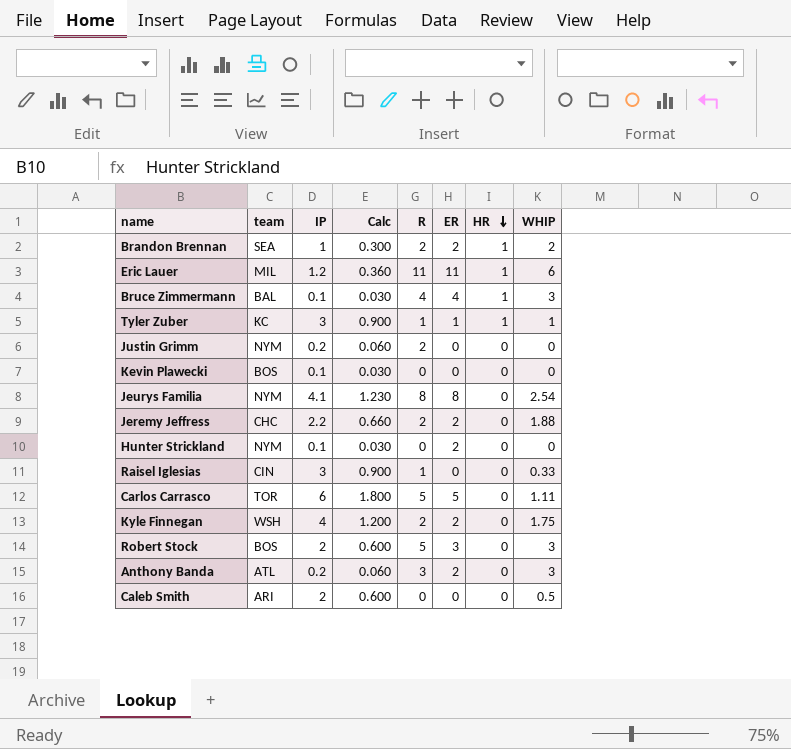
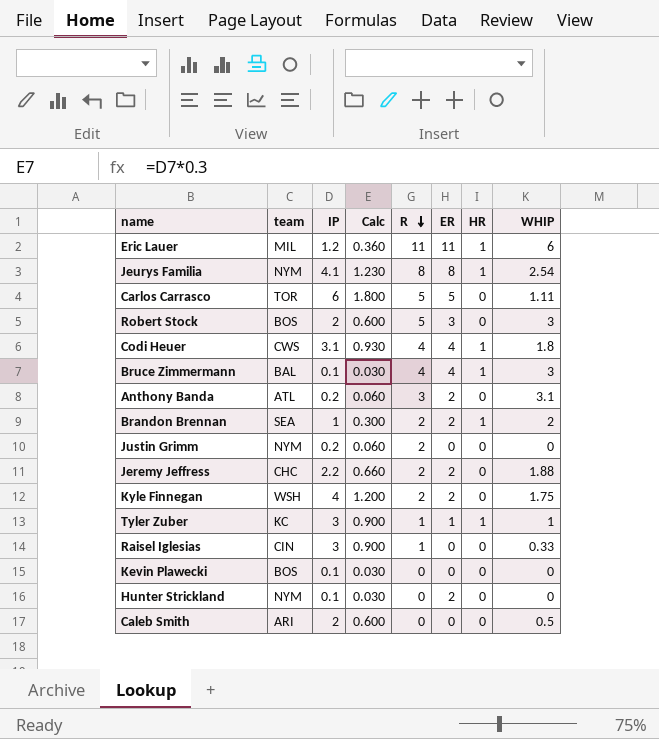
row order: HR descending -> R descending
Jeurys Familia | HR: 0 -> 1
row Codi Heuer: none -> CWS | 3.1 | 0.930 | 4 | 4 | 1 | 1.8
Anthony Banda | WHIP: 3 -> 3.1

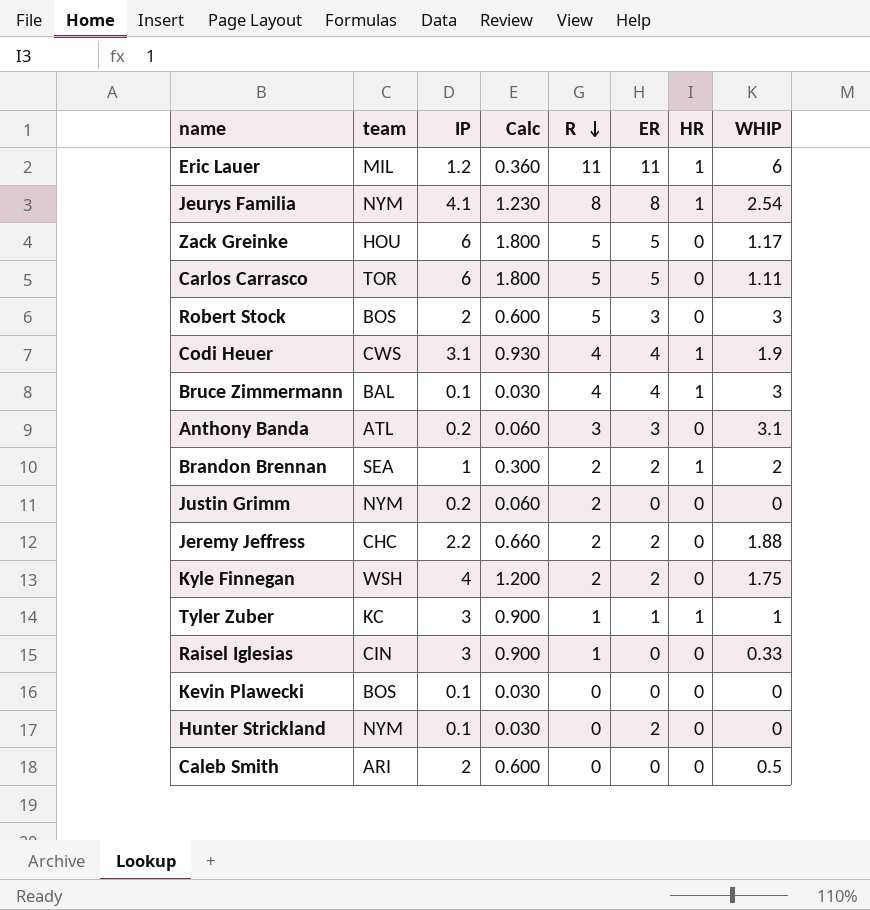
row Zack Greinke: none -> HOU | 6 | 1.800 | 5 | 5 | 0 | 1.17
Codi Heuer | WHIP: 1.8 -> 1.9
Anthony Banda | ER: 2 -> 3

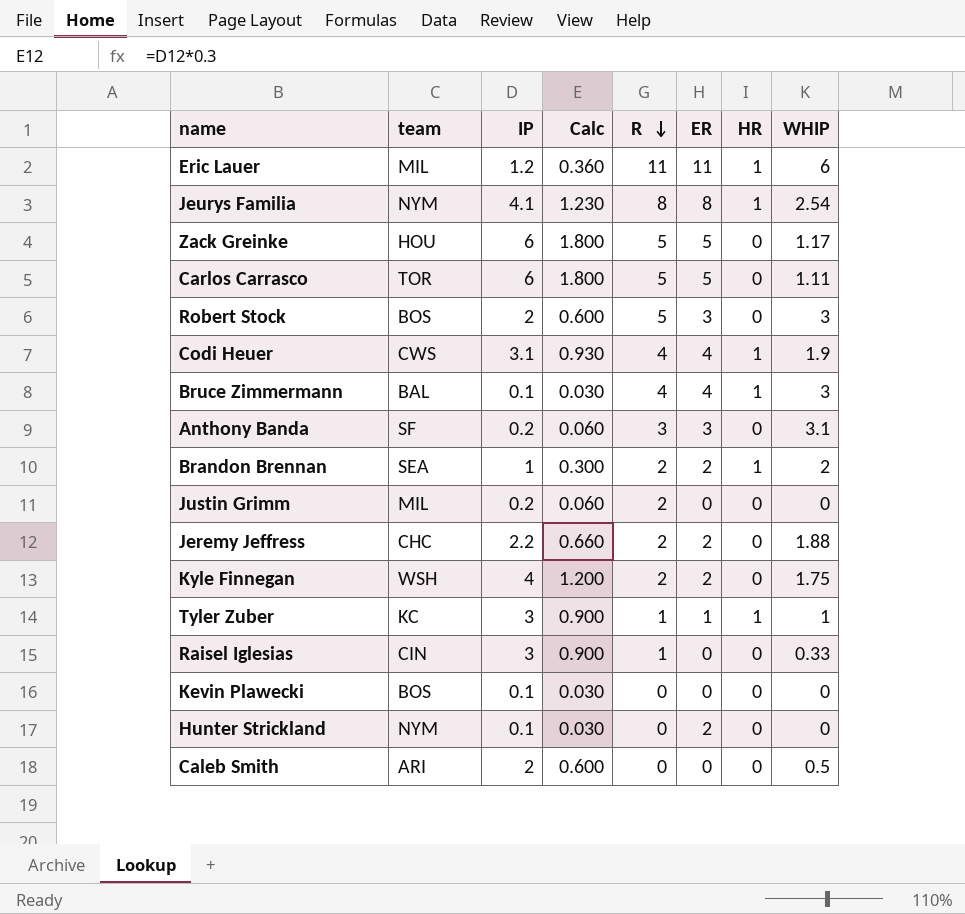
Anthony Banda | team: ATL -> SF
Justin Grimm | team: NYM -> MIL

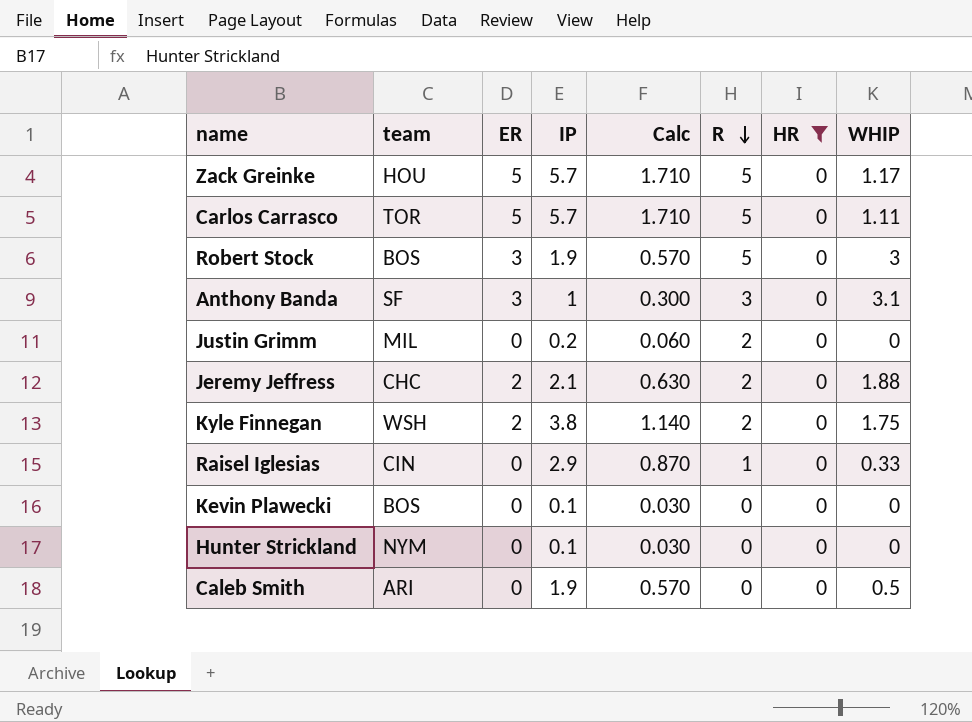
filter: none -> HR = 0
column ER | position: 6 -> 3
Zack Greinke | IP: 6 -> 5.7
Zack Greinke | Calc: 1.800 -> 1.710
Carlos Carrasco | IP: 6 -> 5.7
Carlos Carrasco | Calc: 1.800 -> 1.710
Robert Stock | IP: 2 -> 1.9
Robert Stock | Calc: 0.600 -> 0.570
Anthony Banda | IP: 0.2 -> 1
Anthony Banda | Calc: 0.060 -> 0.300
Jeremy Jeffress | IP: 2.2 -> 2.1
Jeremy Jeffress | Calc: 0.660 -> 0.630
Kyle Finnegan | IP: 4 -> 3.8
Kyle Finnegan | Calc: 1.200 -> 1.140
Raisel Iglesias | IP: 3 -> 2.9
Raisel Iglesias | Calc: 0.900 -> 0.870
Hunter Strickland | ER: 2 -> 0
Caleb Smith | IP: 2 -> 1.9
Caleb Smith | Calc: 0.600 -> 0.570

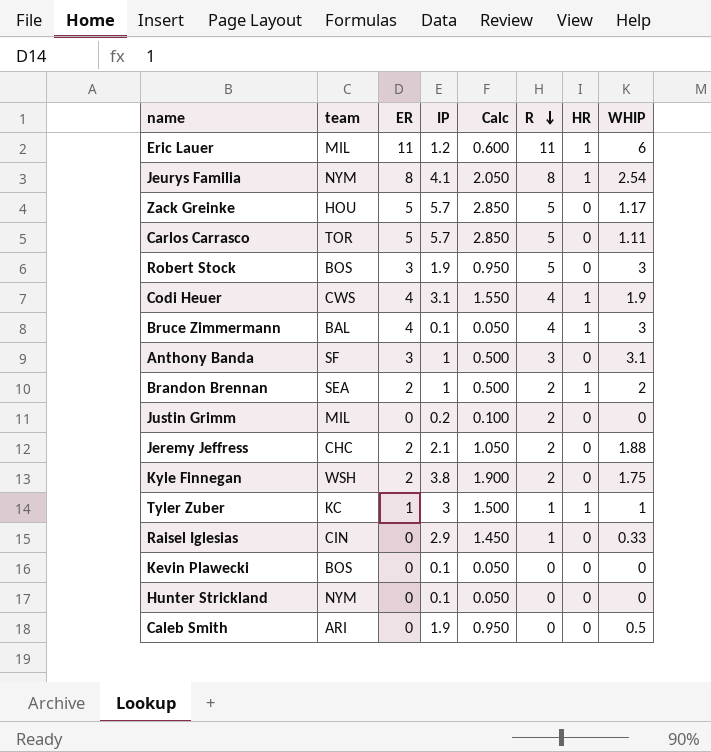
filter: HR = 0 -> none
column Calc | formula: [IP] * 0.3 -> [IP] * 0.5

